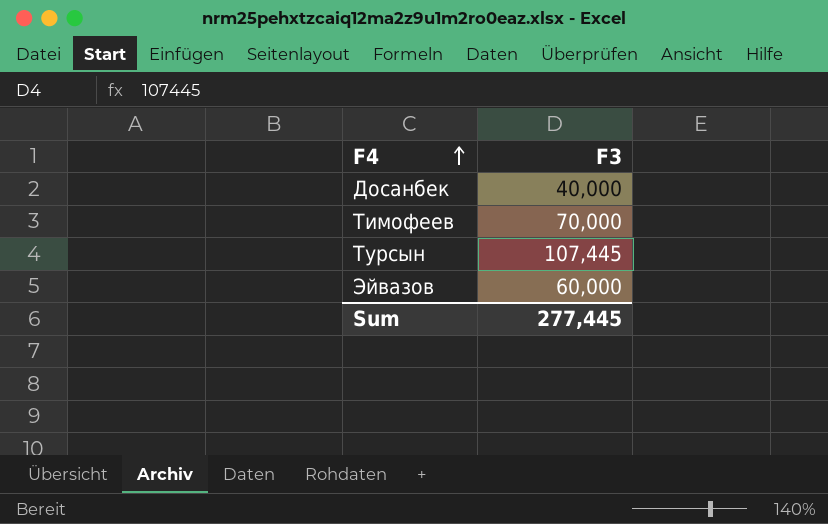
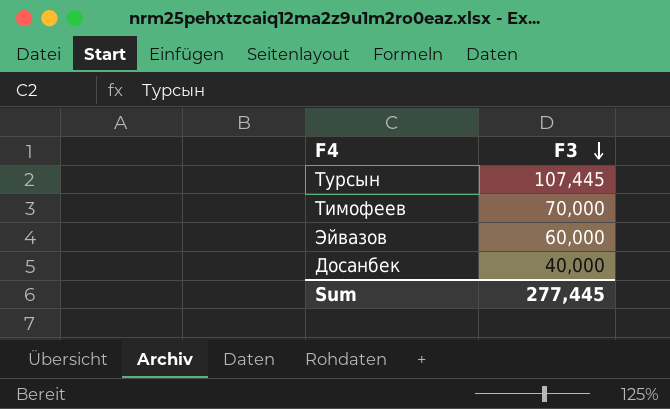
row order: F4 ascending -> F3 descending

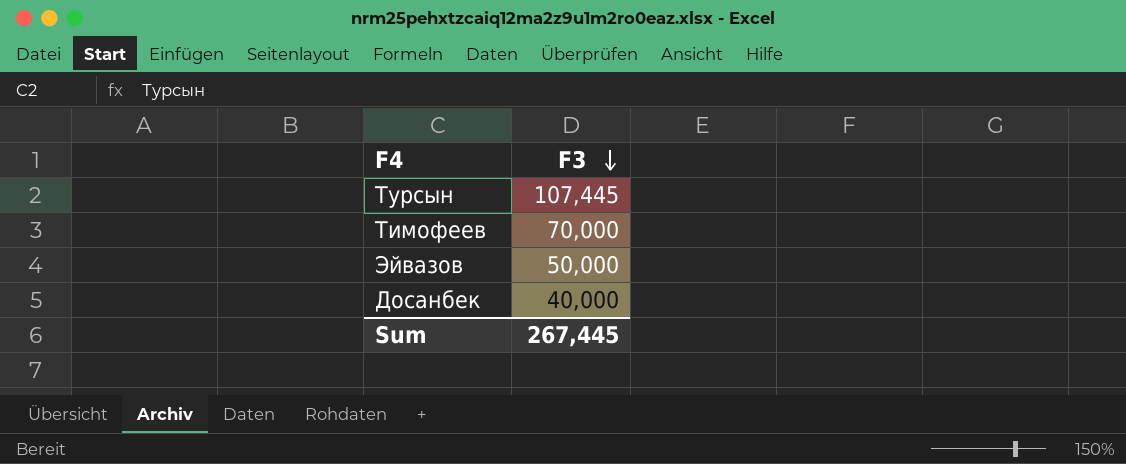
Эйвазов | F3: 60,000 -> 50,000
Sum | F3: 277,445 -> 267,445

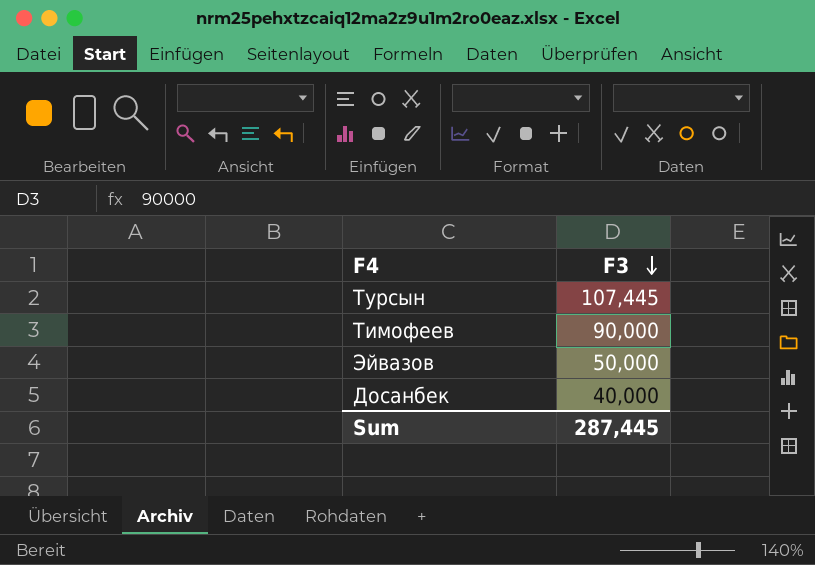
Тимофеев | F3: 70,000 -> 90,000
Sum | F3: 267,445 -> 287,445

